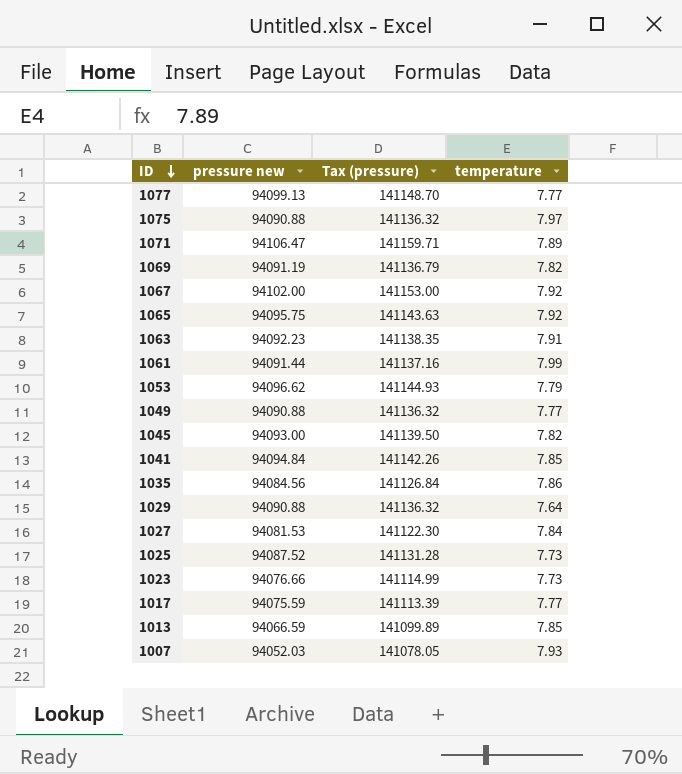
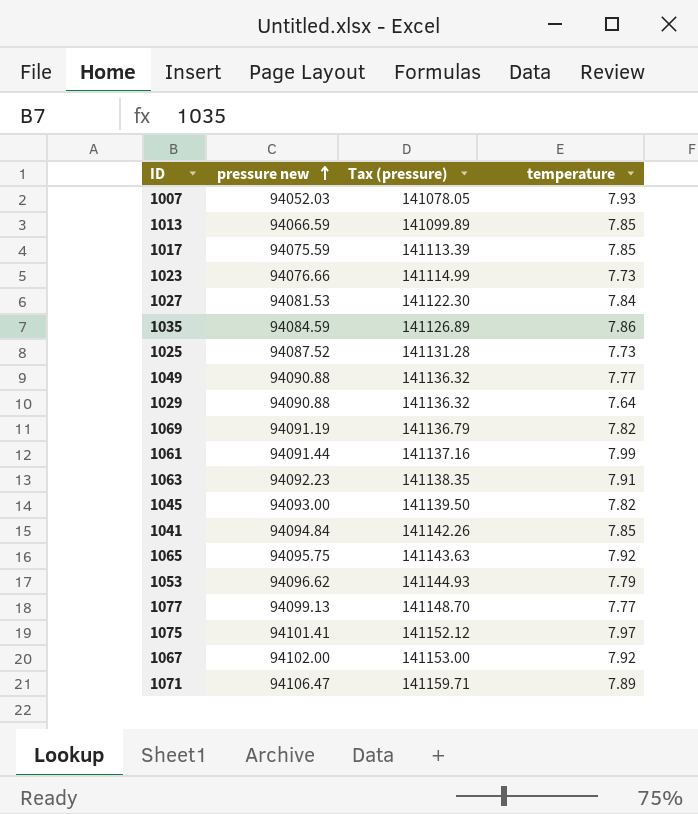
row order: ID descending -> pressure new ascending
1017 | temperature: 7.77 -> 7.85
1035 | pressure new: 94084.56 -> 94084.59
1035 | Tax (pressure): 141126.84 -> 141126.89
1075 | pressure new: 94090.88 -> 94101.41
1075 | Tax (pressure): 141136.32 -> 141152.12

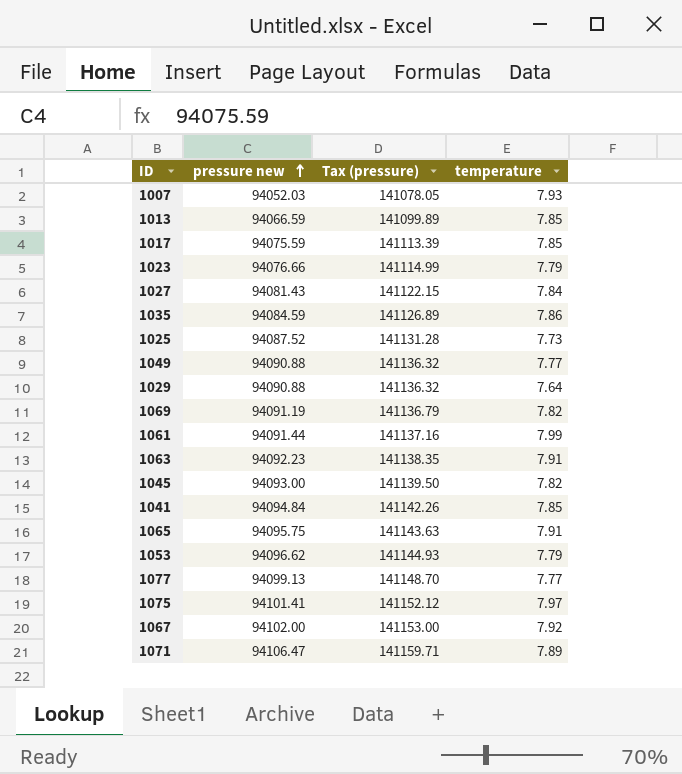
1023 | temperature: 7.73 -> 7.79
1027 | pressure new: 94081.53 -> 94081.43
1027 | Tax (pressure): 141122.30 -> 141122.15
1065 | temperature: 7.92 -> 7.91

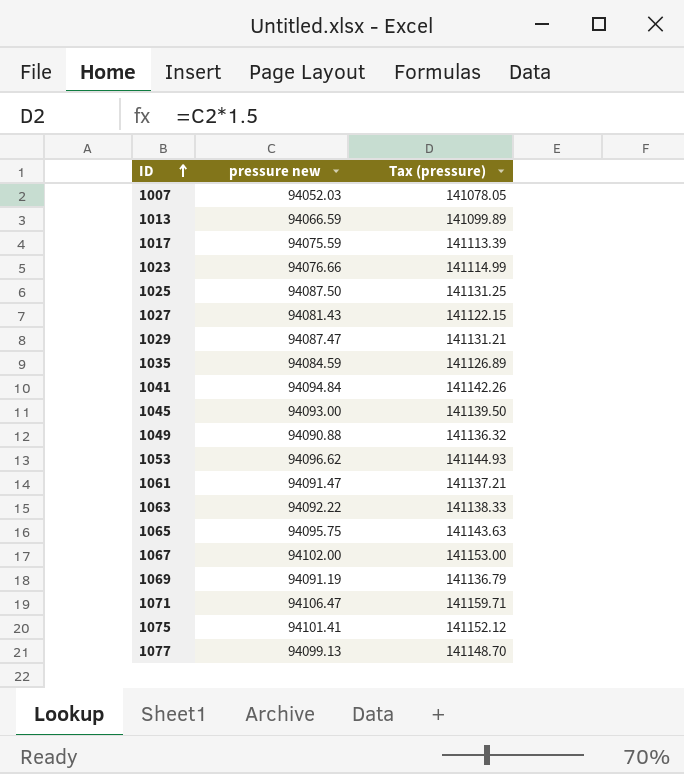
row order: pressure new ascending -> ID ascending
column temperature | position: 4 -> none
1025 | pressure new: 94087.52 -> 94087.50
1025 | Tax (pressure): 141131.28 -> 141131.25
1029 | pressure new: 94090.88 -> 94087.47
1029 | Tax (pressure): 141136.32 -> 141131.21
1061 | pressure new: 94091.44 -> 94091.47
1061 | Tax (pressure): 141137.16 -> 141137.21
1063 | pressure new: 94092.23 -> 94092.22
1063 | Tax (pressure): 141138.35 -> 141138.33

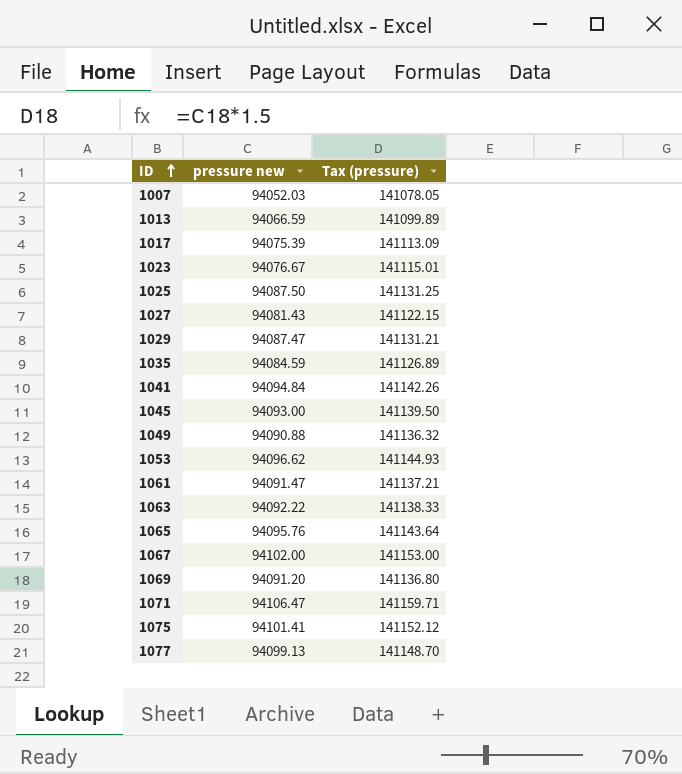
1017 | pressure new: 94075.59 -> 94075.39
1017 | Tax (pressure): 141113.39 -> 141113.09
1023 | pressure new: 94076.66 -> 94076.67
1023 | Tax (pressure): 141114.99 -> 141115.01
1065 | pressure new: 94095.75 -> 94095.76
1065 | Tax (pressure): 141143.63 -> 141143.64
1069 | pressure new: 94091.19 -> 94091.20
1069 | Tax (pressure): 141136.79 -> 141136.80

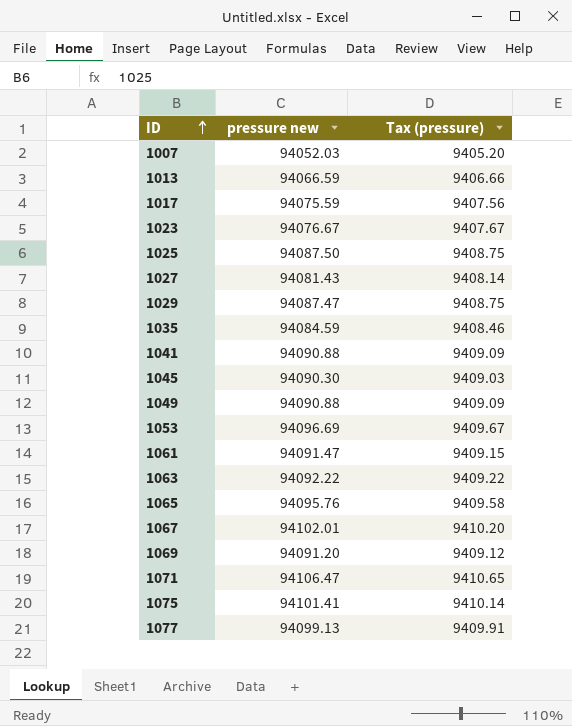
column Tax (pressure) | formula: [pressure new] * 1.5 -> [pressure new] * 0.1
1017 | pressure new: 94075.39 -> 94075.59
1041 | pressure new: 94094.84 -> 94090.88
1045 | pressure new: 94093.00 -> 94090.30
1053 | pressure new: 94096.62 -> 94096.69
1067 | pressure new: 94102.00 -> 94102.01

